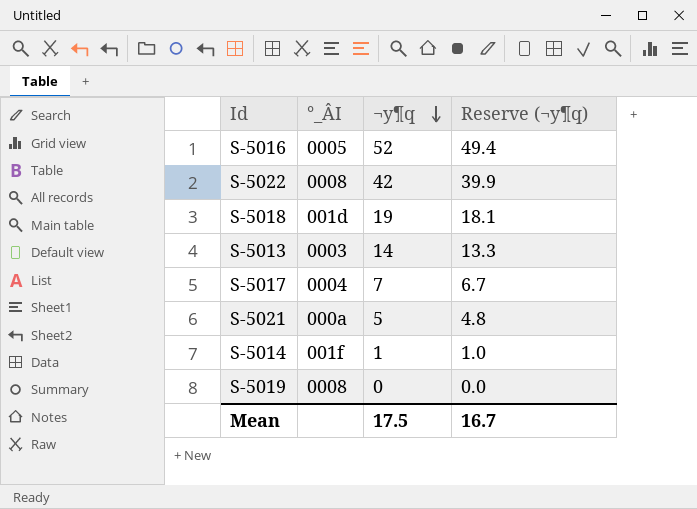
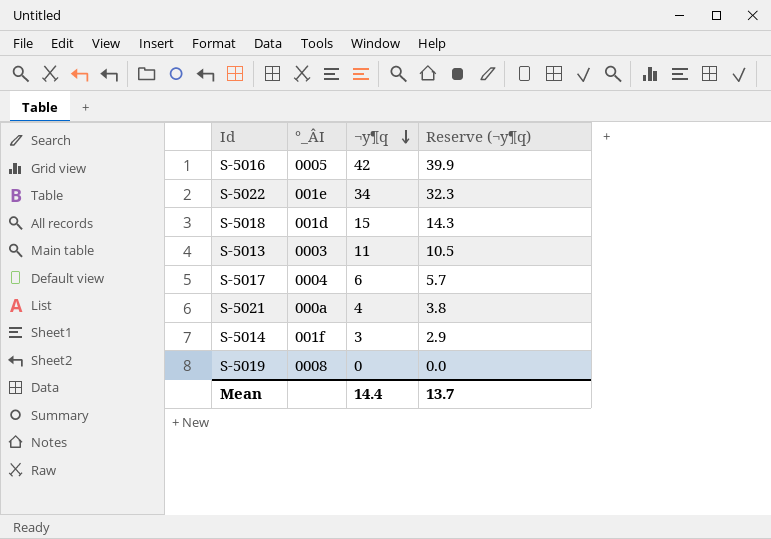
S-5016 | ¬y¶q: 52 -> 42
S-5016 | Reserve (¬y¶q): 49.4 -> 39.9
S-5022 | °_ÂI: 0008 -> 001e
S-5022 | ¬y¶q: 42 -> 34
S-5022 | Reserve (¬y¶q): 39.9 -> 32.3
S-5018 | ¬y¶q: 19 -> 15
S-5018 | Reserve (¬y¶q): 18.1 -> 14.3
S-5013 | ¬y¶q: 14 -> 11
S-5013 | Reserve (¬y¶q): 13.3 -> 10.5
S-5017 | ¬y¶q: 7 -> 6
S-5017 | Reserve (¬y¶q): 6.7 -> 5.7
S-5021 | ¬y¶q: 5 -> 4
S-5021 | Reserve (¬y¶q): 4.8 -> 3.8
S-5014 | ¬y¶q: 1 -> 3
S-5014 | Reserve (¬y¶q): 1.0 -> 2.9
Mean | ¬y¶q: 17.5 -> 14.4
Mean | Reserve (¬y¶q): 16.7 -> 13.7

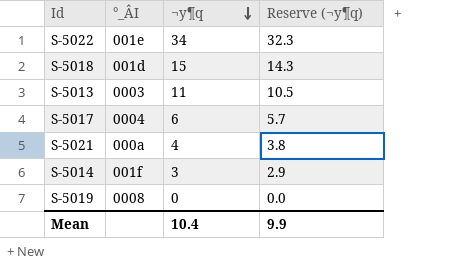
row S-5016: 0005 | 42 | 39.9 -> none
Mean | ¬y¶q: 14.4 -> 10.4
Mean | Reserve (¬y¶q): 13.7 -> 9.9

